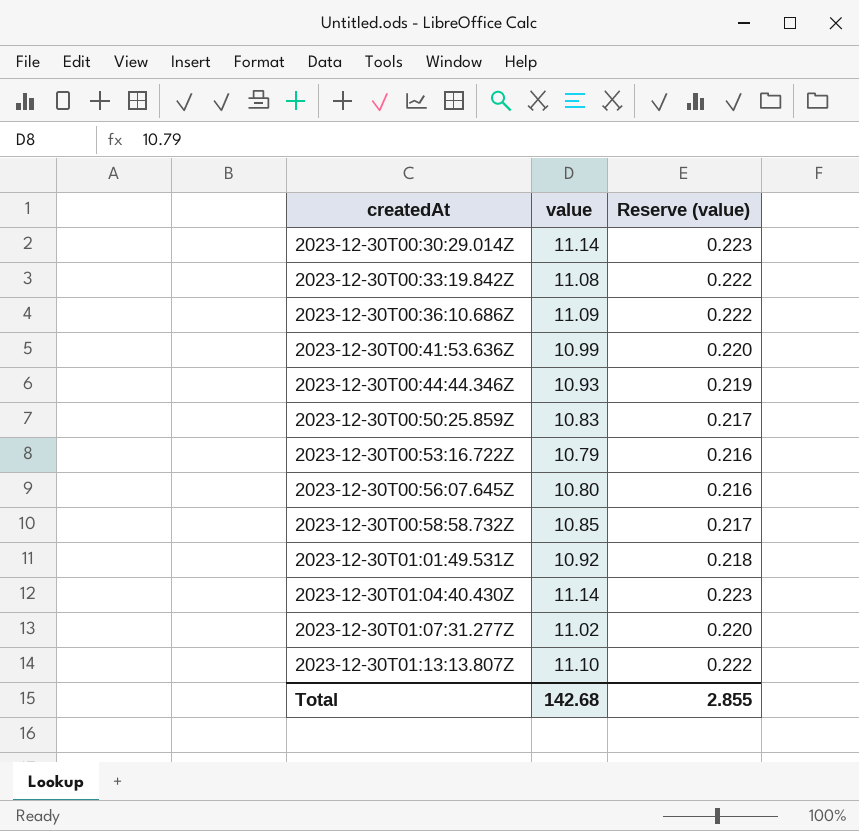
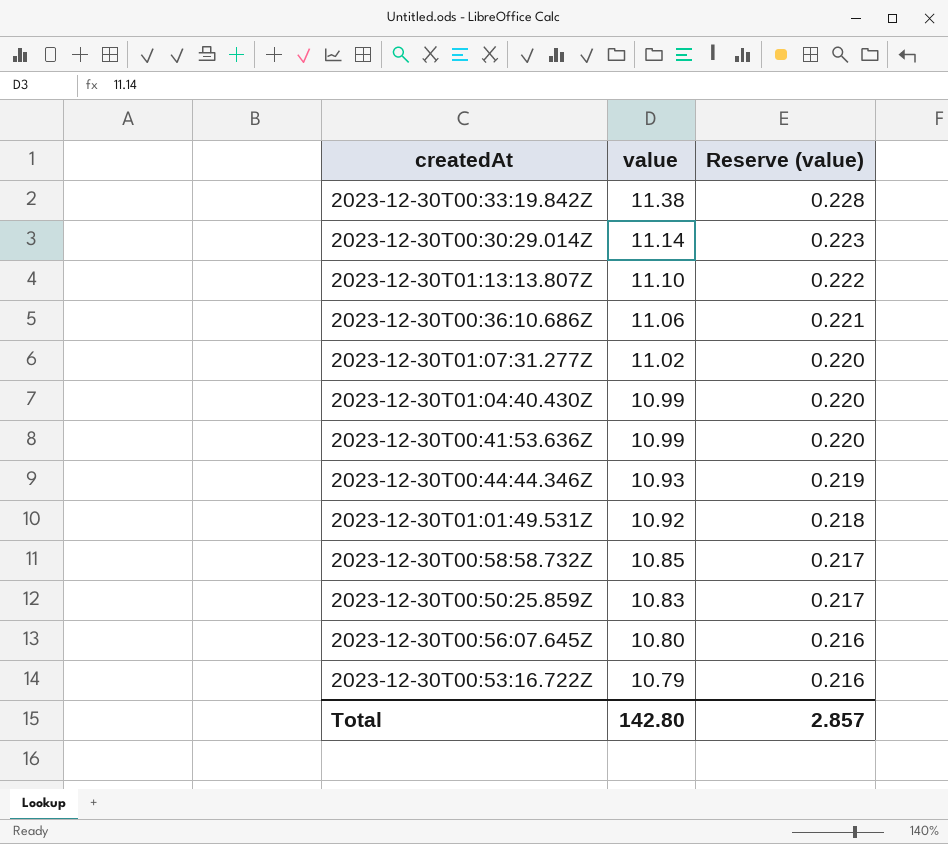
row order: createdAt ascending -> value descending
2023-12-30T00:33:19.842Z | value: 11.08 -> 11.38
2023-12-30T00:33:19.842Z | Reserve (value): 0.222 -> 0.228
2023-12-30T00:36:10.686Z | value: 11.09 -> 11.06
2023-12-30T00:36:10.686Z | Reserve (value): 0.222 -> 0.221
2023-12-30T01:04:40.430Z | value: 11.14 -> 10.99
2023-12-30T01:04:40.430Z | Reserve (value): 0.223 -> 0.220
Total | value: 142.68 -> 142.80
Total | Reserve (value): 2.855 -> 2.857

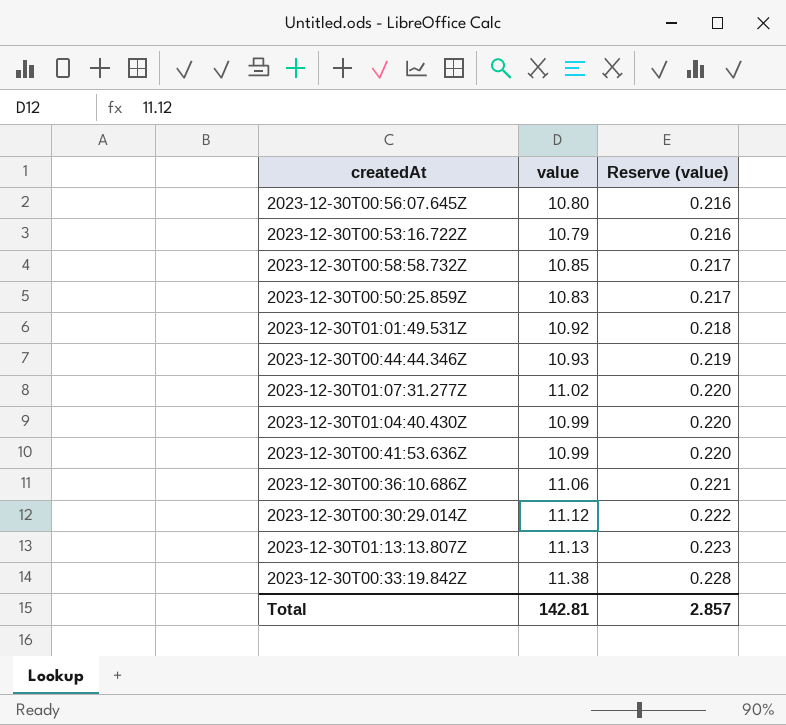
row order: value descending -> Reserve (value) ascending
2023-12-30T00:30:29.014Z | value: 11.14 -> 11.12
2023-12-30T00:30:29.014Z | Reserve (value): 0.223 -> 0.222
2023-12-30T01:13:13.807Z | value: 11.10 -> 11.13
2023-12-30T01:13:13.807Z | Reserve (value): 0.222 -> 0.223
Total | value: 142.80 -> 142.81

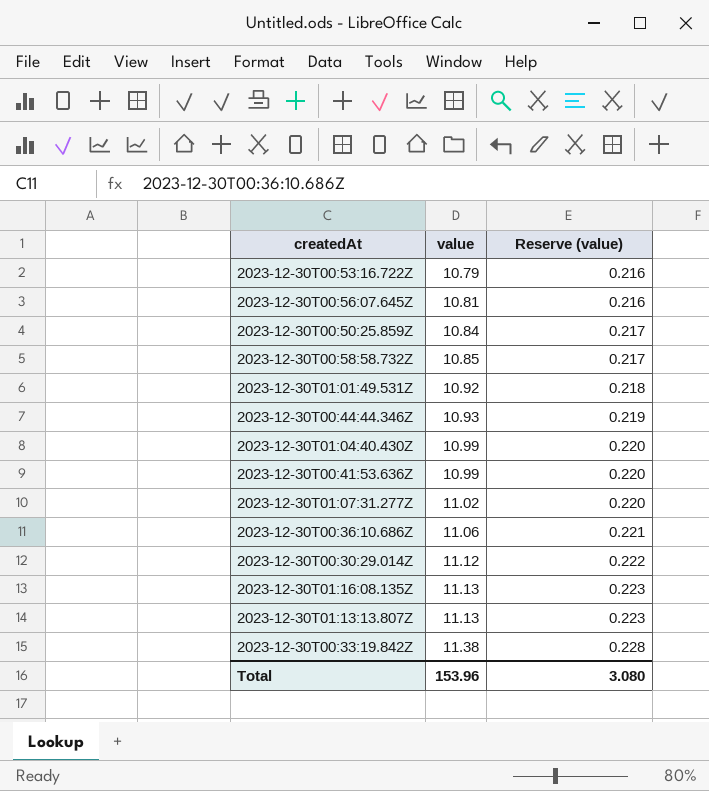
row order: Reserve (value) ascending -> value ascending
2023-12-30T00:56:07.645Z | value: 10.80 -> 10.81
2023-12-30T00:50:25.859Z | value: 10.83 -> 10.84
row 2023-12-30T01:16:08.135Z: none -> 11.13 | 0.223
Total | value: 142.81 -> 153.96
Total | Reserve (value): 2.857 -> 3.080

